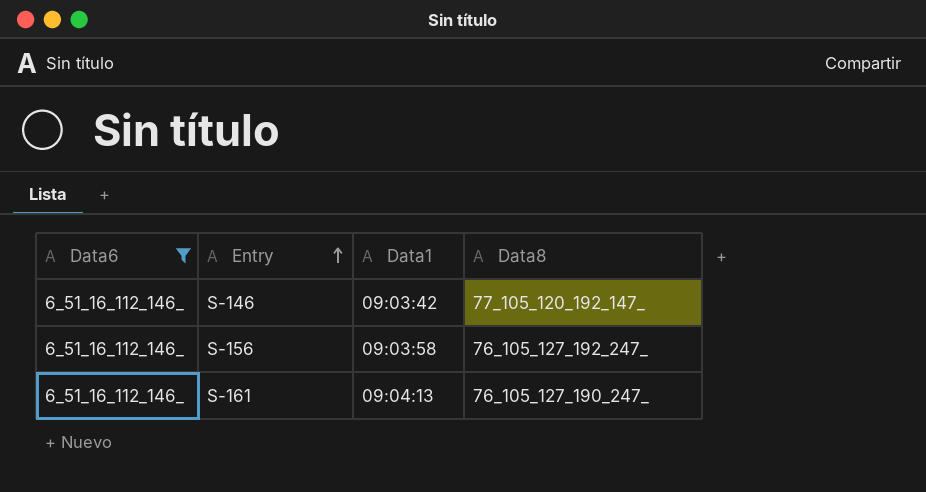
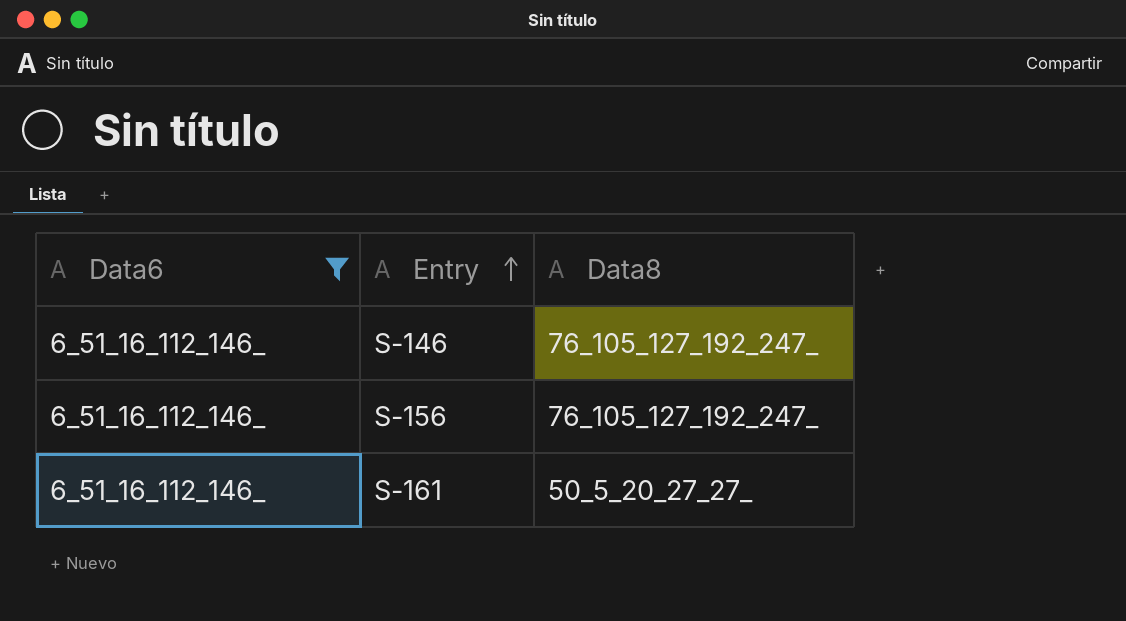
column Data1 | position: 3 -> none
S-146 | Data8: 77_105_120_192_147_ -> 76_105_127_192_247_
S-161 | Data8: 76_105_127_190_247_ -> 50_5_20_27_27_

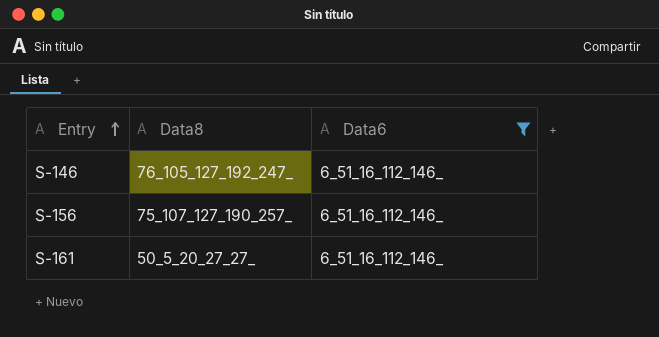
column Data6 | position: 1 -> 3
S-156 | Data8: 76_105_127_192_247_ -> 75_107_127_190_257_

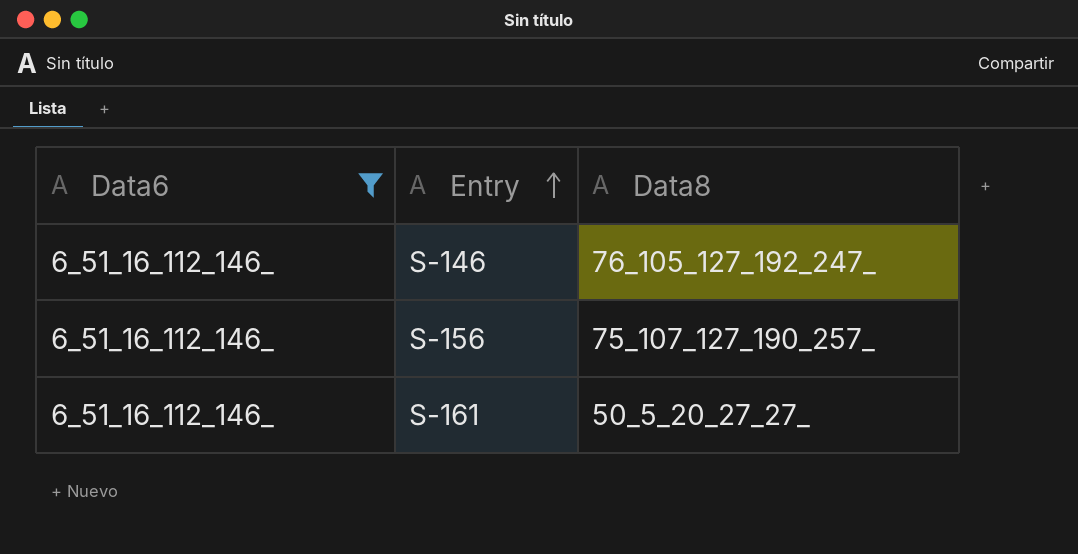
column Data6 | position: 3 -> 1

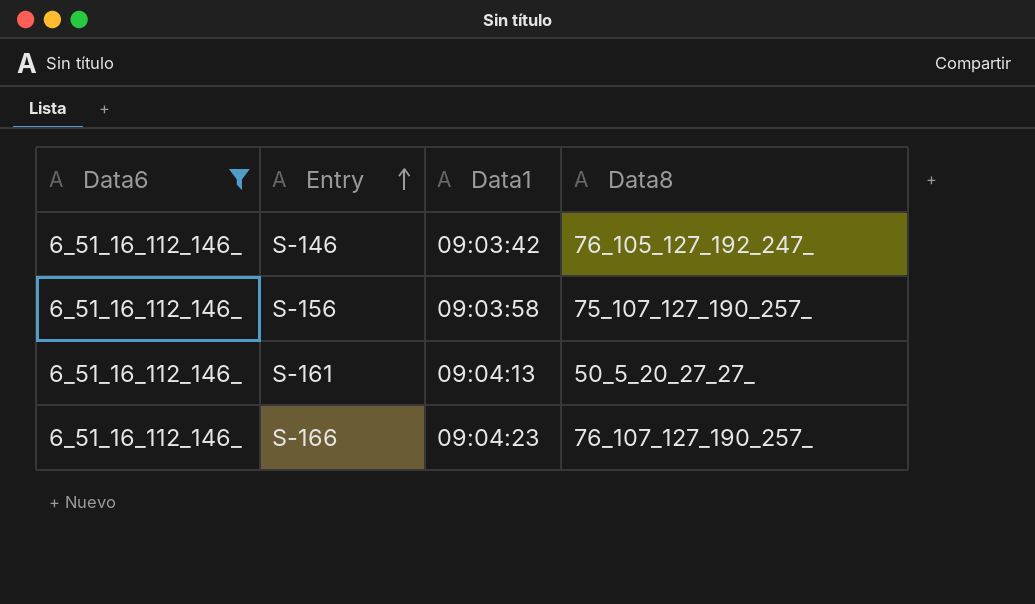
column Data1 | position: none -> 3
row S-166: none -> 6_51_16_112_146_ | 09:04:23 | 76_107_127_190_257_

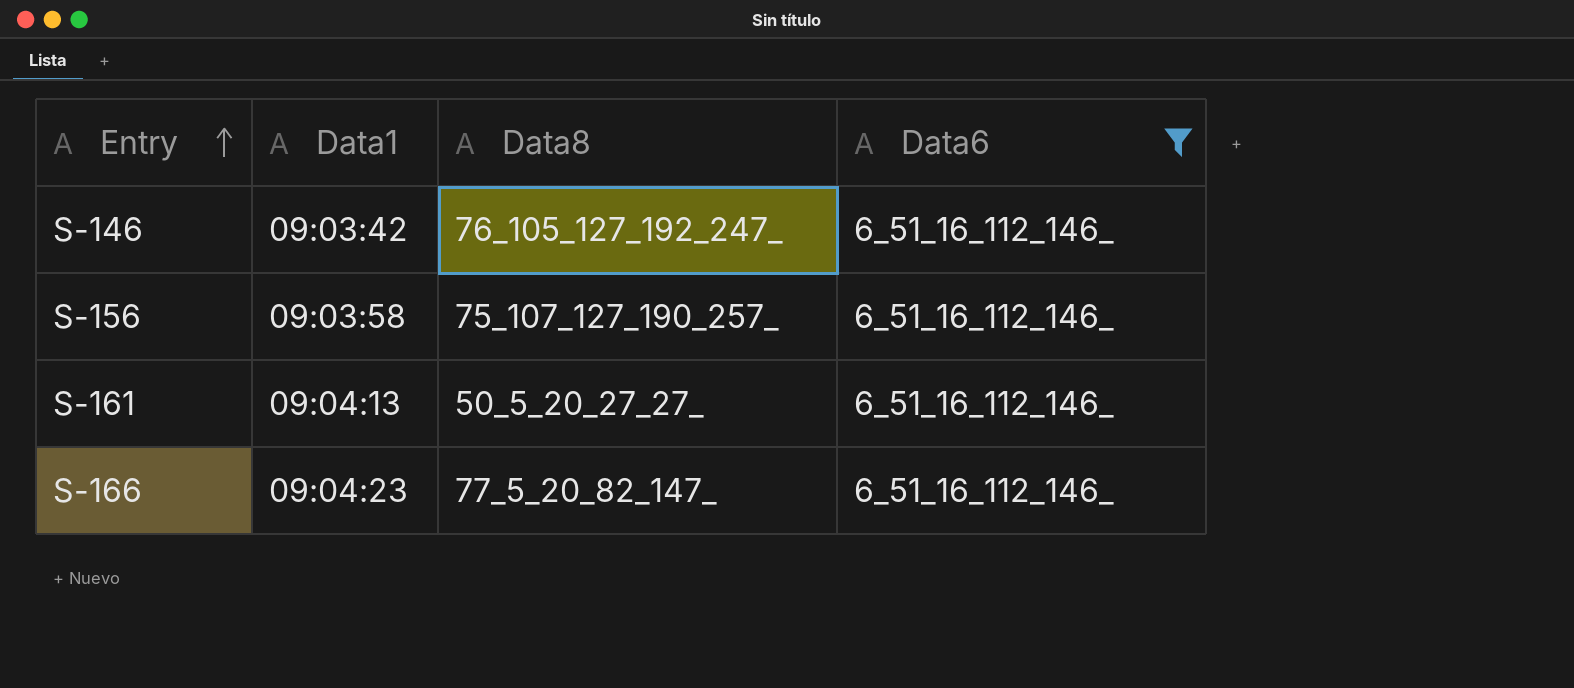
column Data6 | position: 1 -> 4
S-166 | Data8: 76_107_127_190_257_ -> 77_5_20_82_147_

